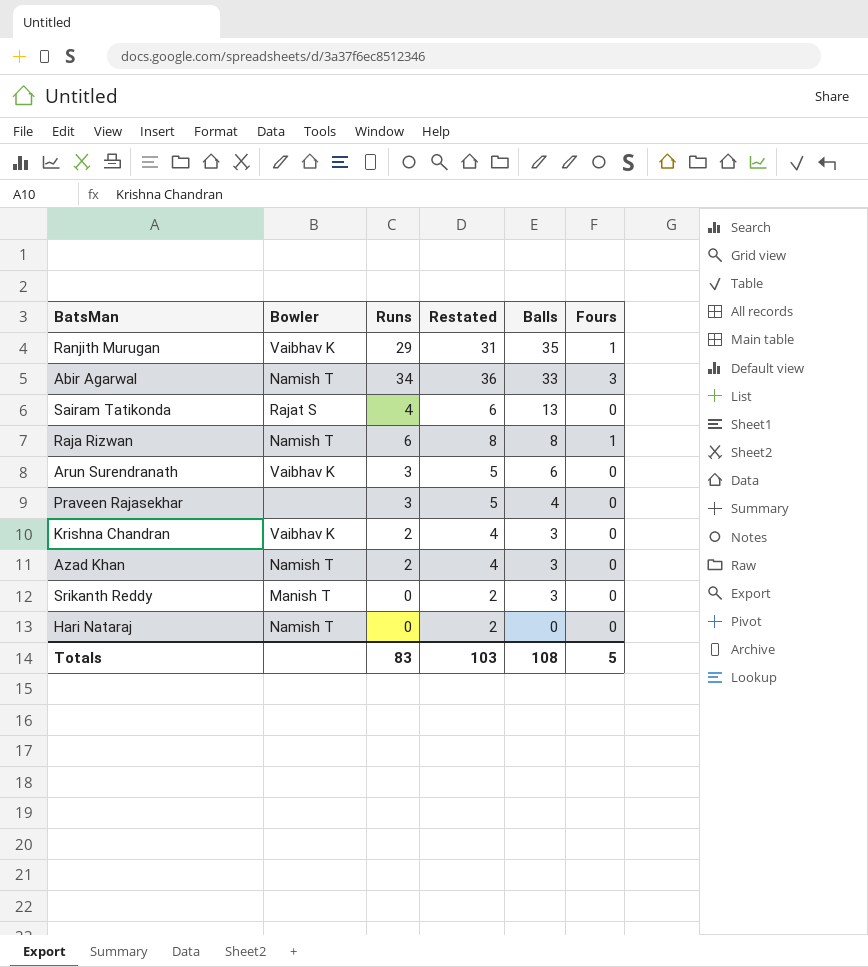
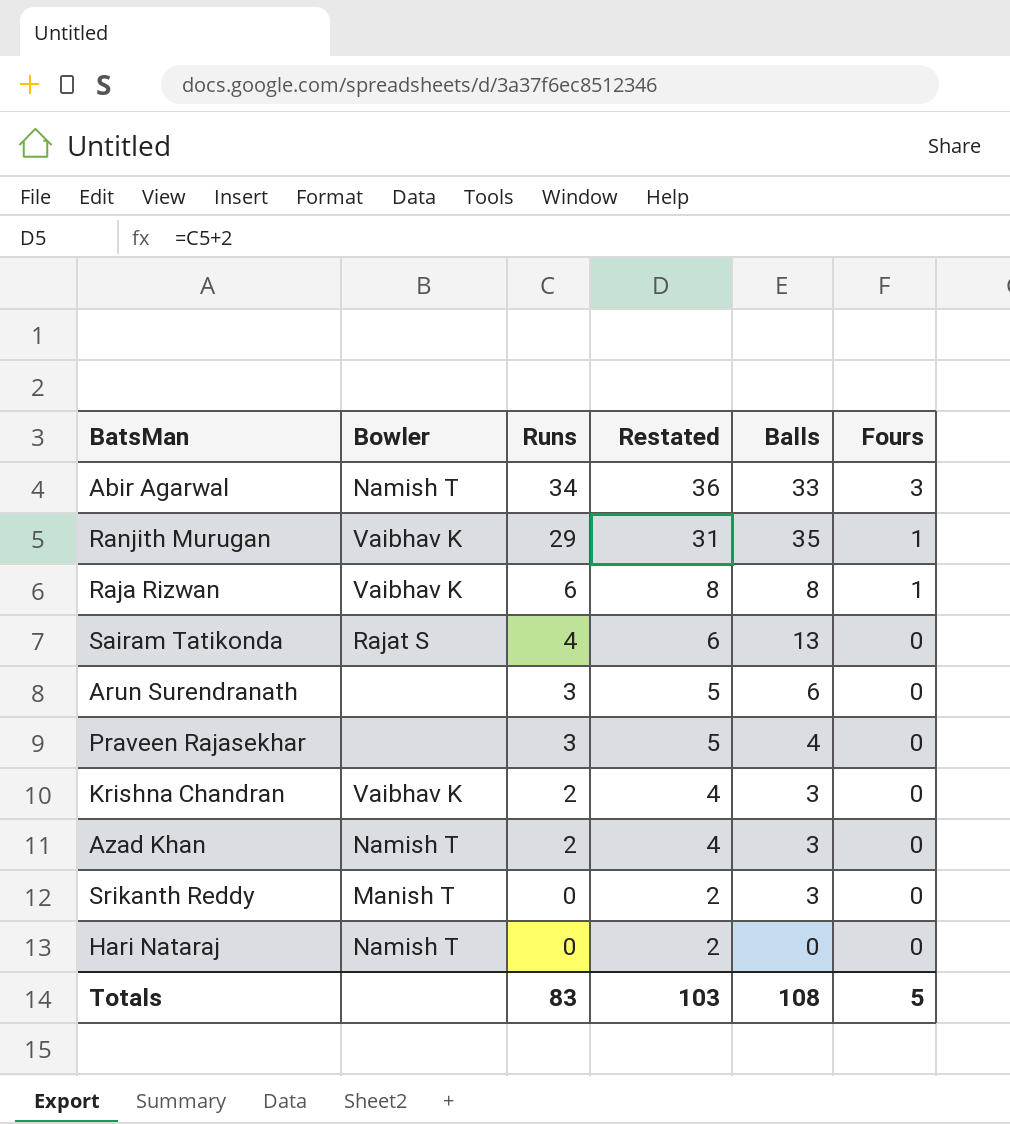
row order: Balls descending -> Runs descending
Raja Rizwan | Bowler: Namish T -> Vaibhav K
Arun Surendranath | Bowler: Vaibhav K -> none

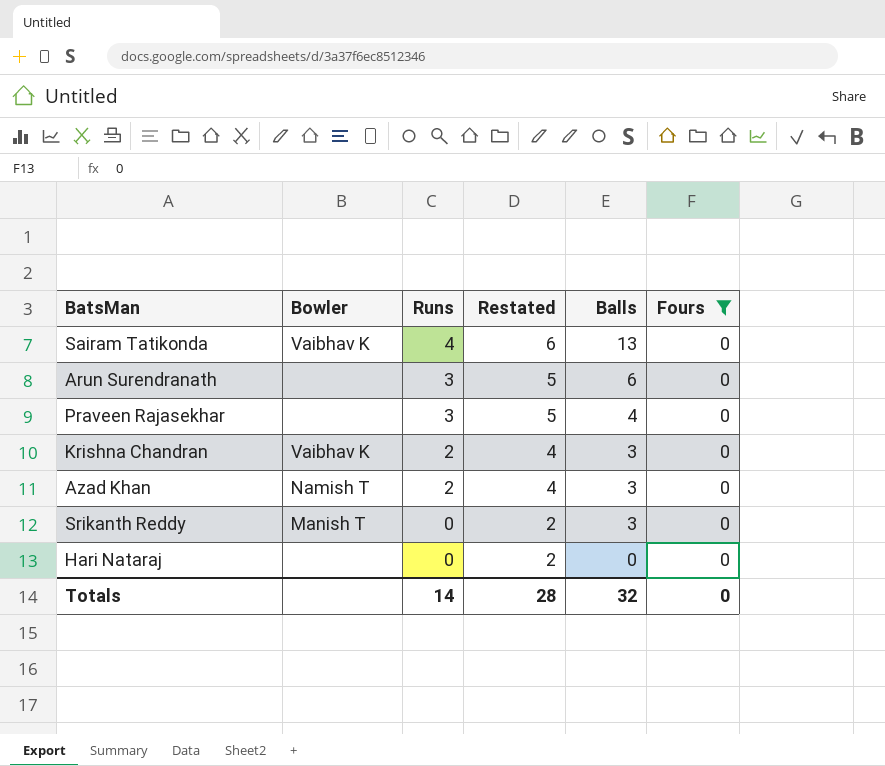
filter: none -> Fours = 0
Sairam Tatikonda | Bowler: Rajat S -> Vaibhav K
Hari Nataraj | Bowler: Namish T -> none
Totals | Runs: 83 -> 14
Totals | Restated: 103 -> 28
Totals | Balls: 108 -> 32
Totals | Fours: 5 -> 0

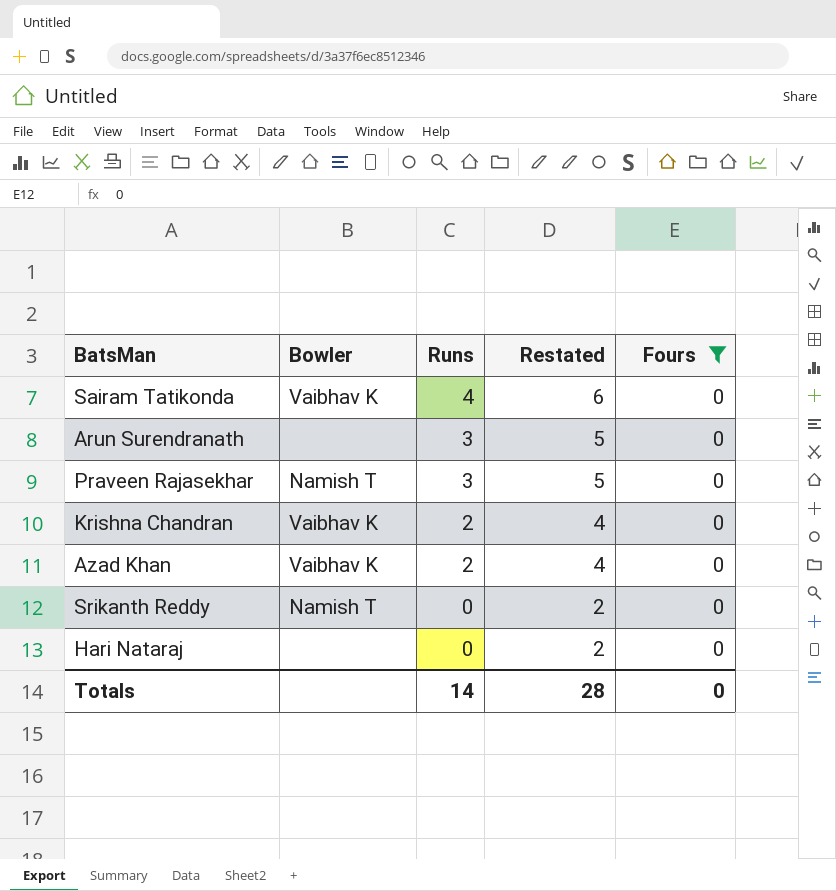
column Balls | position: 5 -> none
Praveen Rajasekhar | Bowler: none -> Namish T
Azad Khan | Bowler: Namish T -> Vaibhav K
Srikanth Reddy | Bowler: Manish T -> Namish T

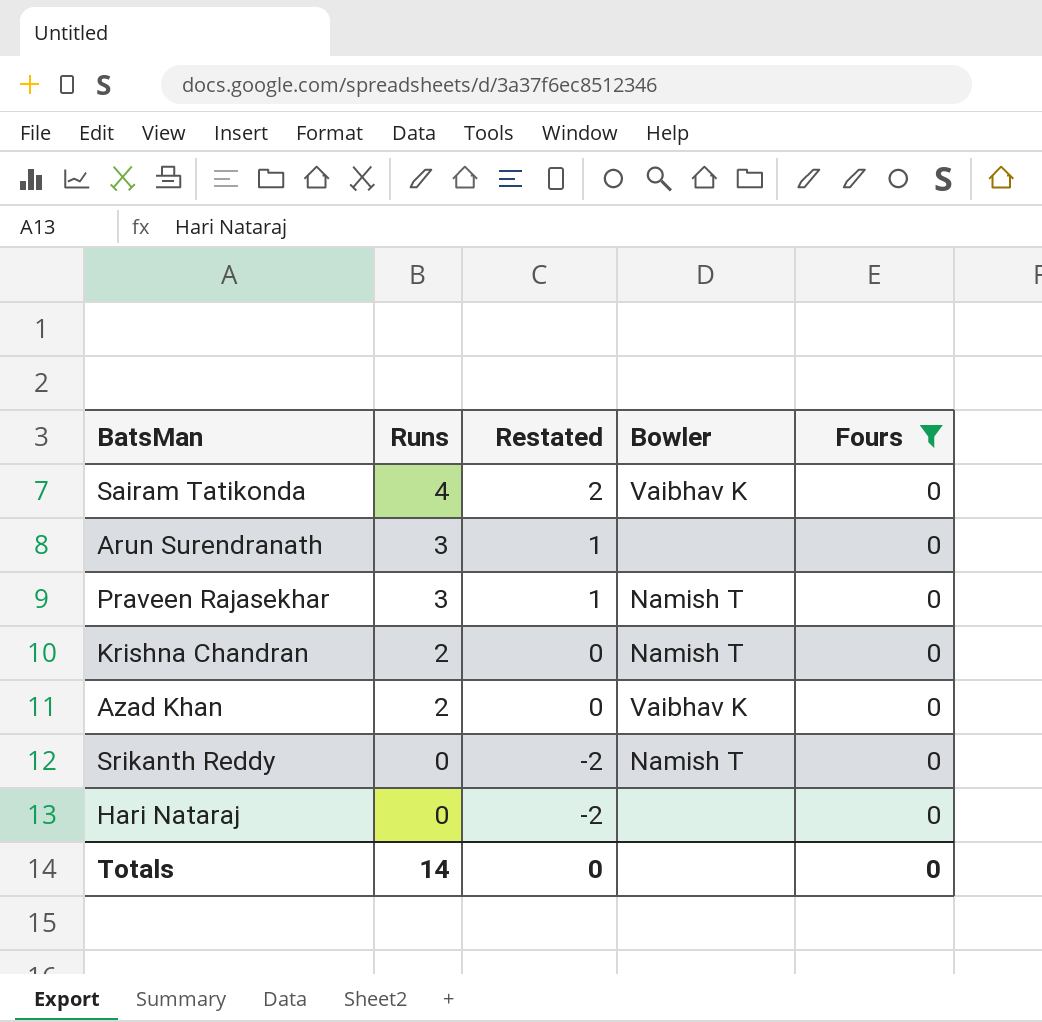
column Restated | formula: [Runs] + 2 -> [Runs] - 2
column Bowler | position: 2 -> 4
Krishna Chandran | Bowler: Vaibhav K -> Namish T
Totals | Restated: 28 -> 0

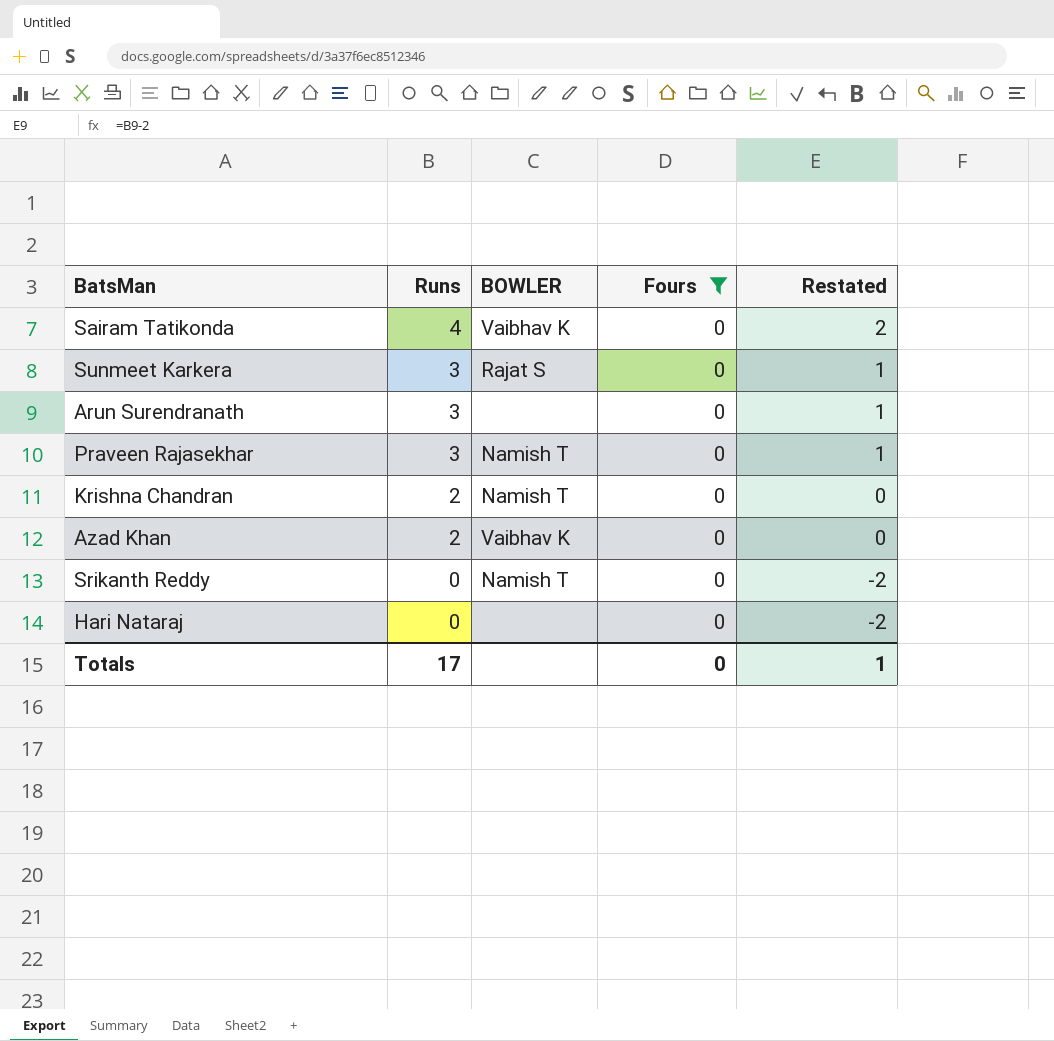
column name: Bowler -> BOWLER
column Restated | position: 3 -> 5
row Sunmeet Karkera: none -> 3 | Rajat S | 0 | 1
Totals | Runs: 14 -> 17
Totals | Restated: 0 -> 1

